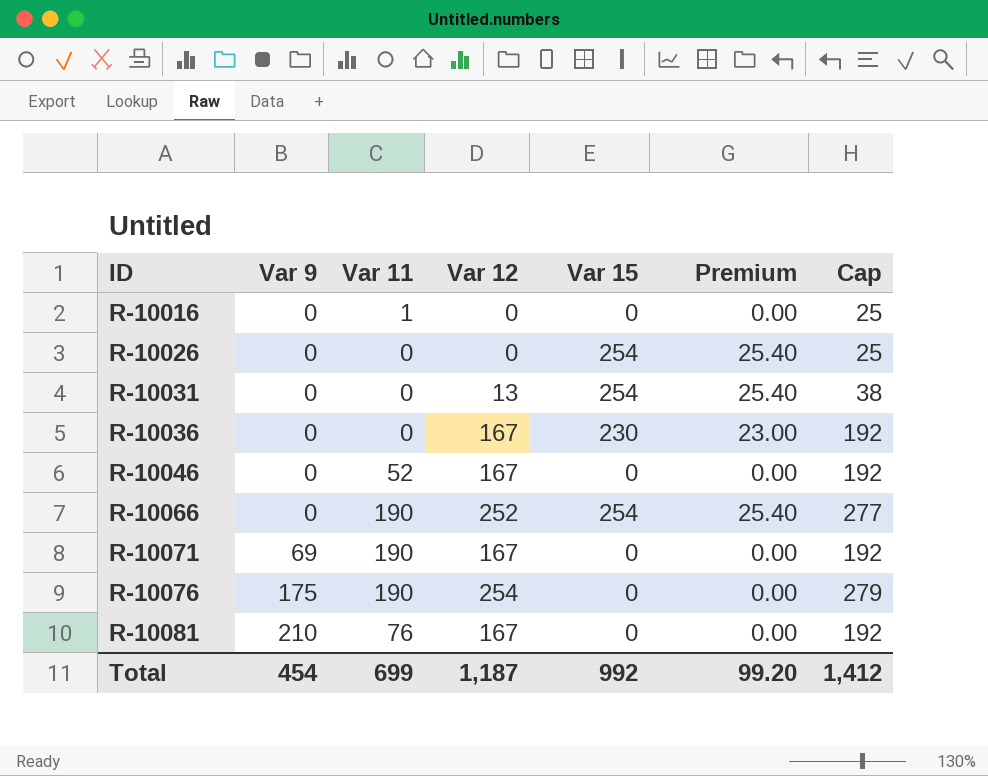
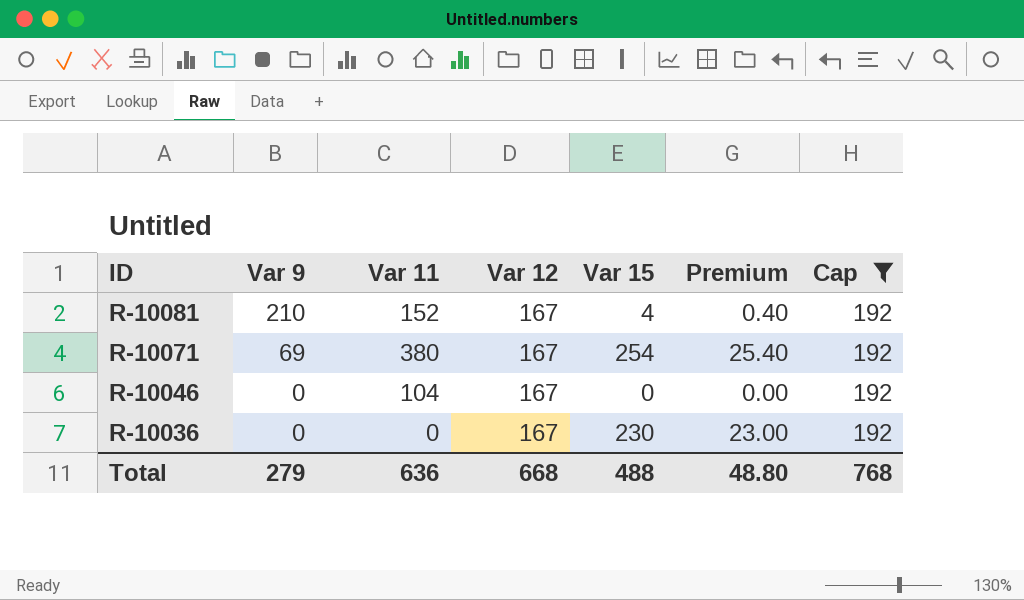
filter: none -> Cap = 192
row order: ID ascending -> ID descending
R-10081 | Var 11: 76 -> 152
R-10081 | Var 15: 0 -> 4
R-10081 | Premium: 0.00 -> 0.40
R-10071 | Var 11: 190 -> 380
R-10071 | Var 15: 0 -> 254
R-10071 | Premium: 0.00 -> 25.40
R-10046 | Var 11: 52 -> 104
Total | Var 9: 454 -> 279
Total | Var 11: 699 -> 636
Total | Var 12: 1,187 -> 668
Total | Var 15: 992 -> 488
Total | Premium: 99.20 -> 48.80
Total | Cap: 1,412 -> 768

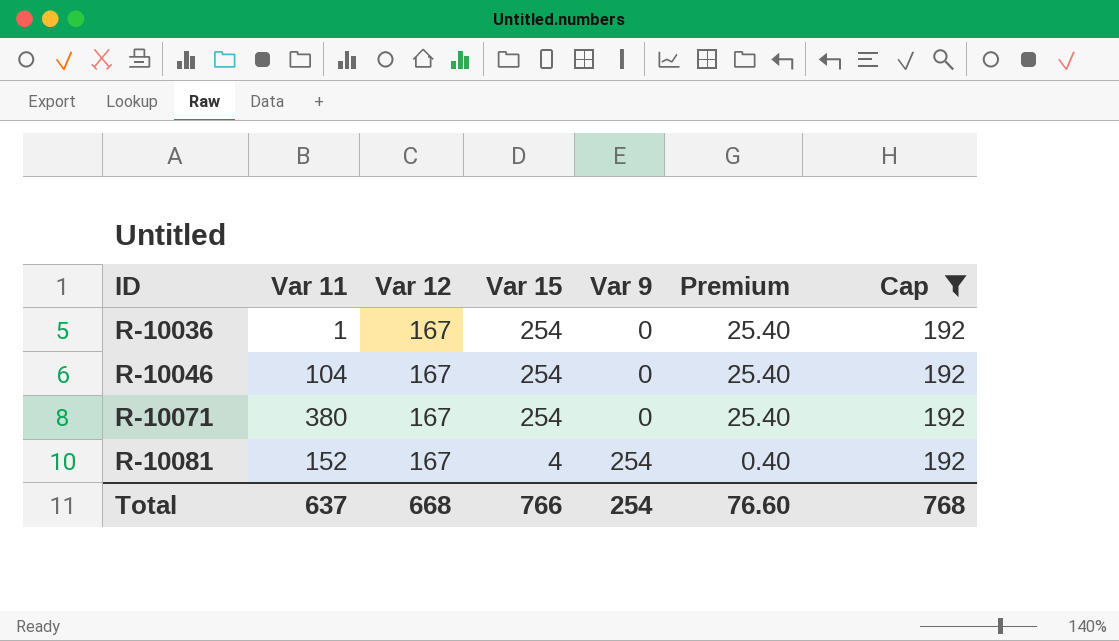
row order: ID descending -> ID ascending
column Var 9 | position: 2 -> 5
R-10036 | Var 11: 0 -> 1
R-10036 | Var 15: 230 -> 254
R-10036 | Premium: 23.00 -> 25.40
R-10046 | Var 15: 0 -> 254
R-10046 | Premium: 0.00 -> 25.40
R-10071 | Var 9: 69 -> 0
R-10081 | Var 9: 210 -> 254
Total | Var 11: 636 -> 637
Total | Var 15: 488 -> 766
Total | Var 9: 279 -> 254
Total | Premium: 48.80 -> 76.60

